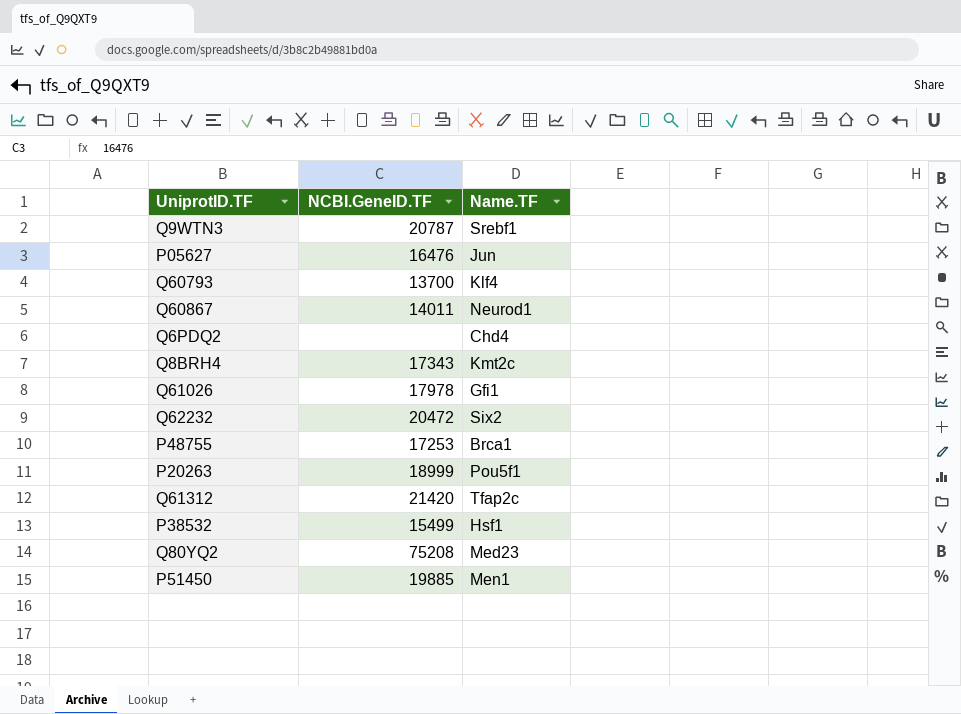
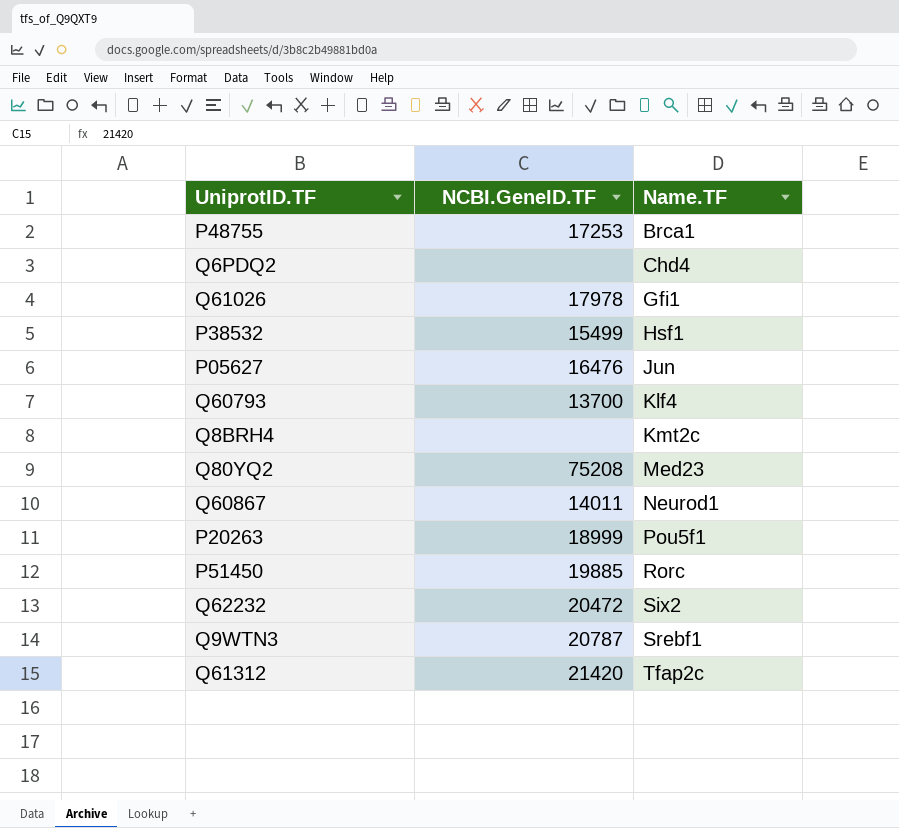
row order: none -> Name.TF ascending
Q8BRH4 | NCBI.GeneID.TF: 17343 -> none
P51450 | Name.TF: Men1 -> Rorc

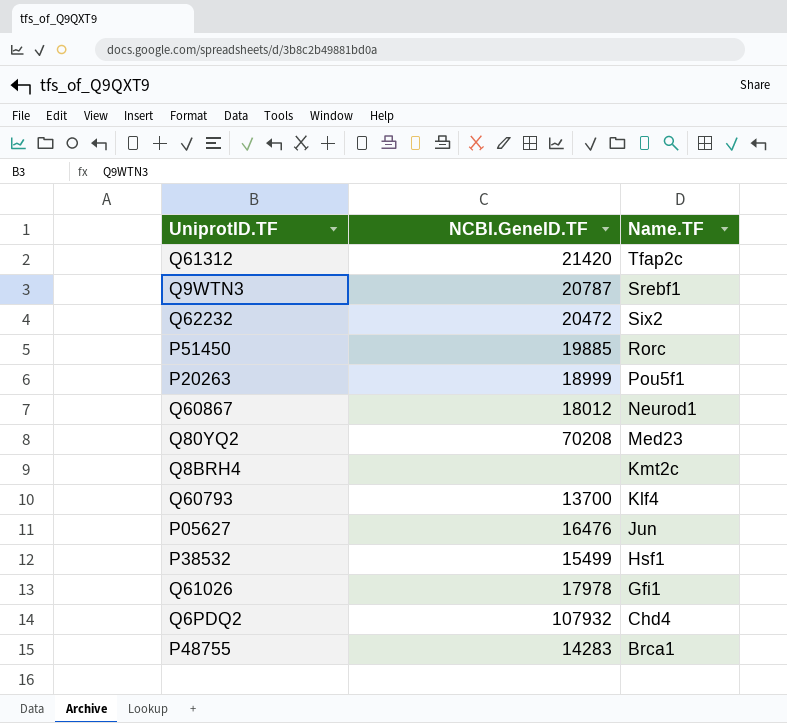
row order: Name.TF ascending -> Name.TF descending
Q60867 | NCBI.GeneID.TF: 14011 -> 18012
Q80YQ2 | NCBI.GeneID.TF: 75208 -> 70208
Q6PDQ2 | NCBI.GeneID.TF: none -> 107932
P48755 | NCBI.GeneID.TF: 17253 -> 14283

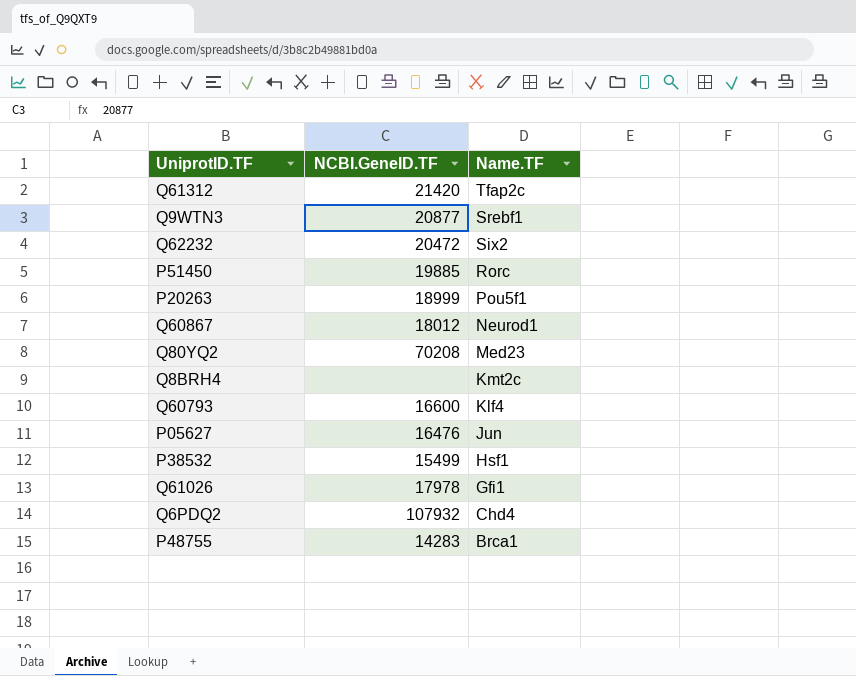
Q9WTN3 | NCBI.GeneID.TF: 20787 -> 20877
Q60793 | NCBI.GeneID.TF: 13700 -> 16600

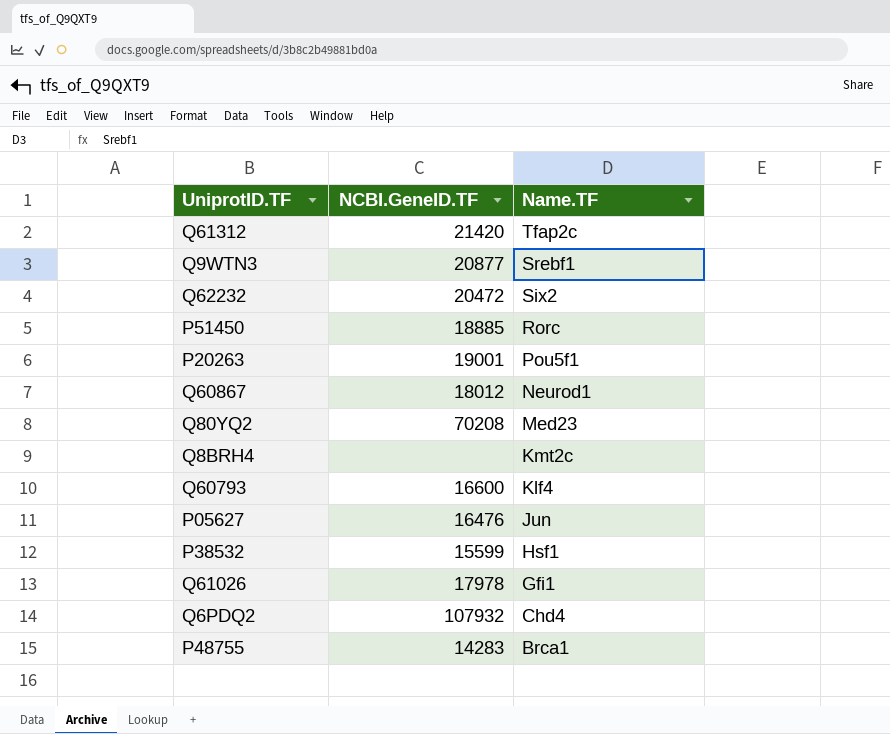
P51450 | NCBI.GeneID.TF: 19885 -> 18885
P20263 | NCBI.GeneID.TF: 18999 -> 19001
P38532 | NCBI.GeneID.TF: 15499 -> 15599

